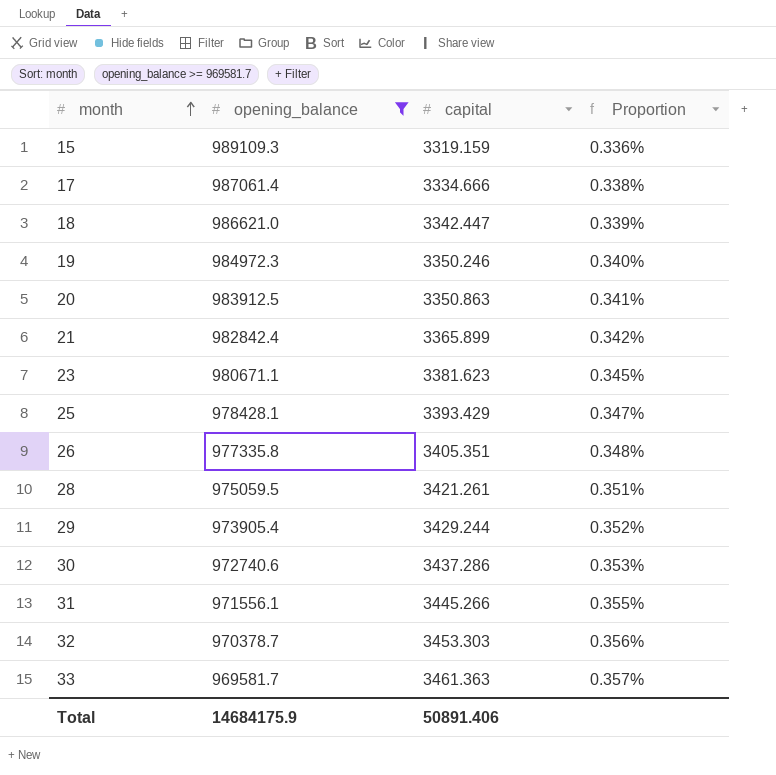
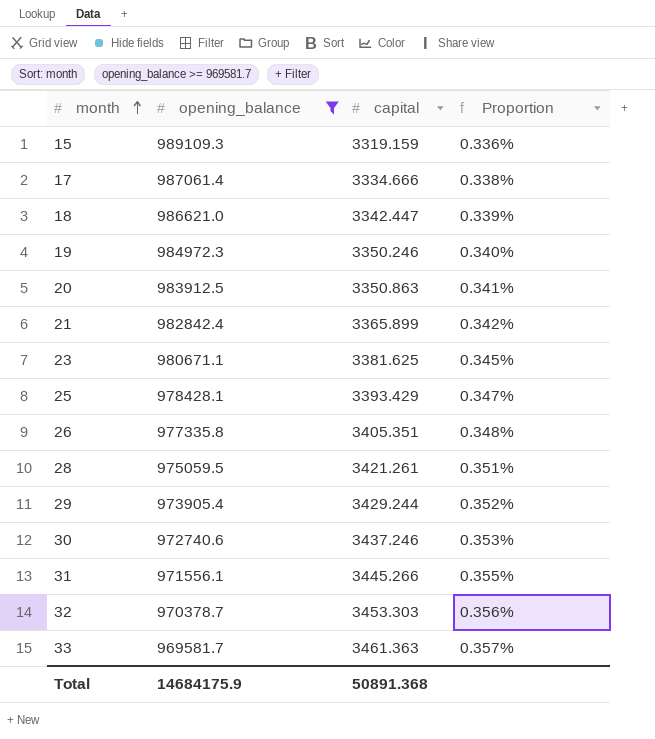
23 | capital: 3381.623 -> 3381.625
30 | capital: 3437.286 -> 3437.246
Total | capital: 50891.406 -> 50891.368

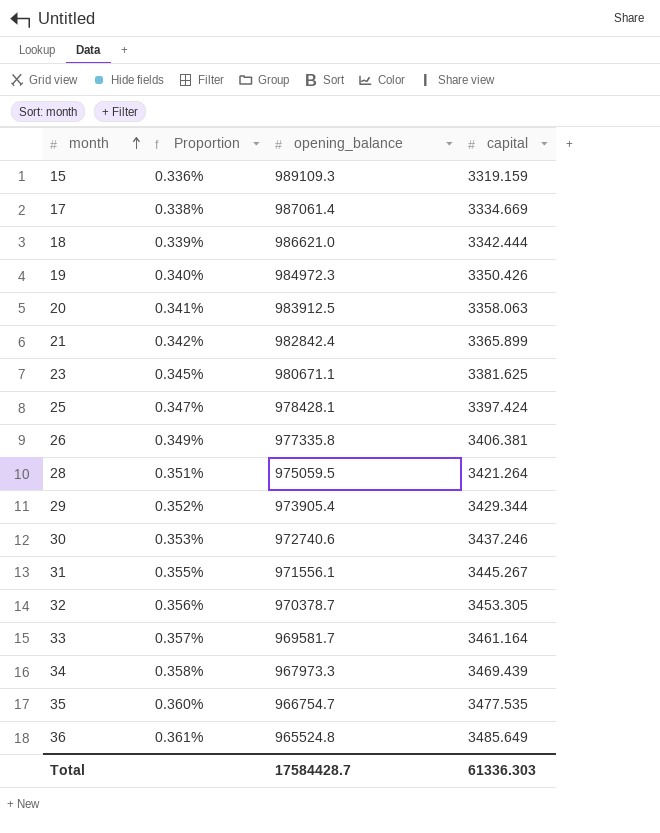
filter: opening_balance >= 969581.7 -> none
column Proportion | position: 4 -> 2
17 | capital: 3334.666 -> 3334.669
18 | capital: 3342.447 -> 3342.444
19 | capital: 3350.246 -> 3350.426
20 | capital: 3350.863 -> 3358.063
25 | capital: 3393.429 -> 3397.424
26 | Proportion: 0.348% -> 0.349%
26 | capital: 3405.351 -> 3406.381
28 | capital: 3421.261 -> 3421.264
29 | capital: 3429.244 -> 3429.344
31 | capital: 3445.266 -> 3445.267
32 | capital: 3453.303 -> 3453.305
33 | capital: 3461.363 -> 3461.164
Total | opening_balance: 14684175.9 -> 17584428.7
Total | capital: 50891.368 -> 61336.303

